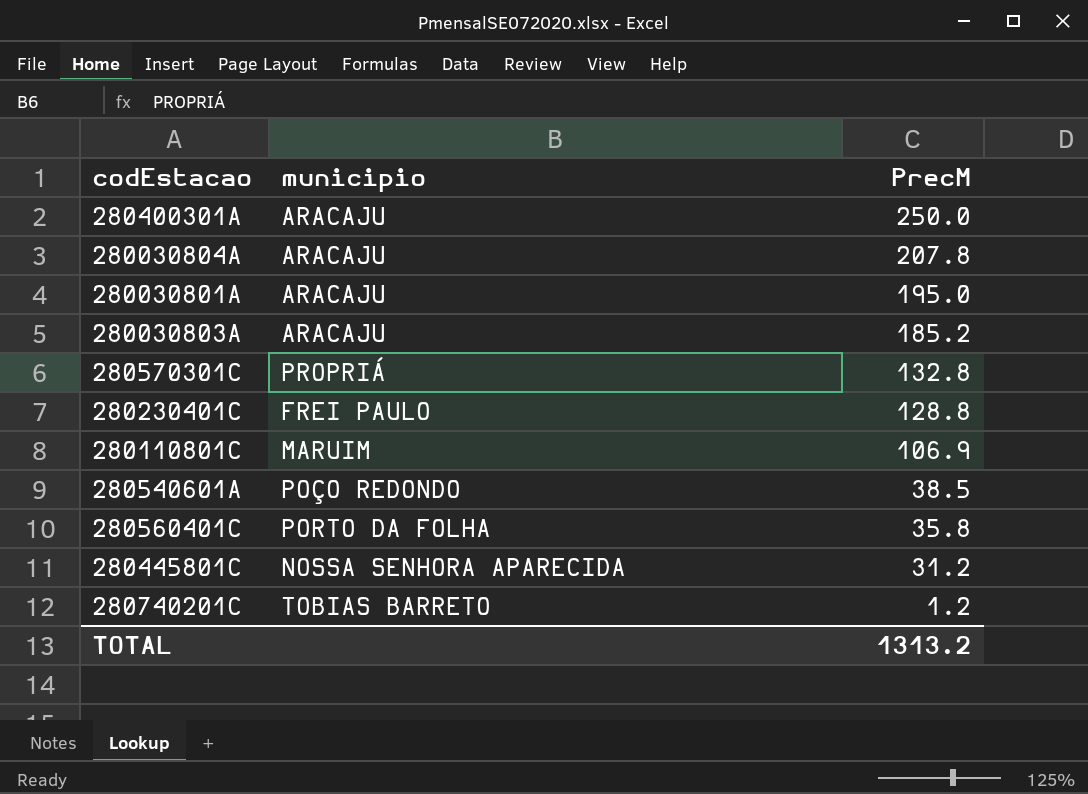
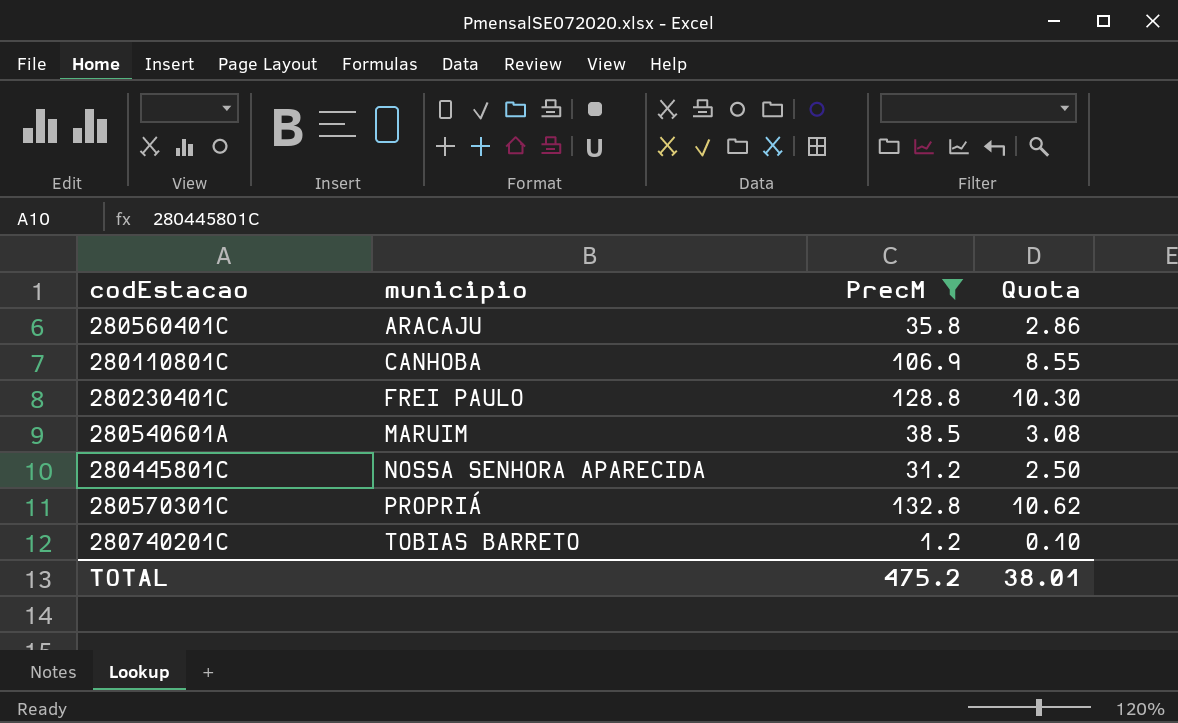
filter: none -> PrecM <= 132.8
row order: PrecM descending -> municipio ascending
column Quota | formula: none -> [PrecM] * 0.08
280560401C | municipio: PORTO DA FOLHA -> ARACAJU
280110801C | municipio: MARUIM -> CANHOBA
280540601A | municipio: POÇO REDONDO -> MARUIM
TOTAL | PrecM: 1313.2 -> 475.2

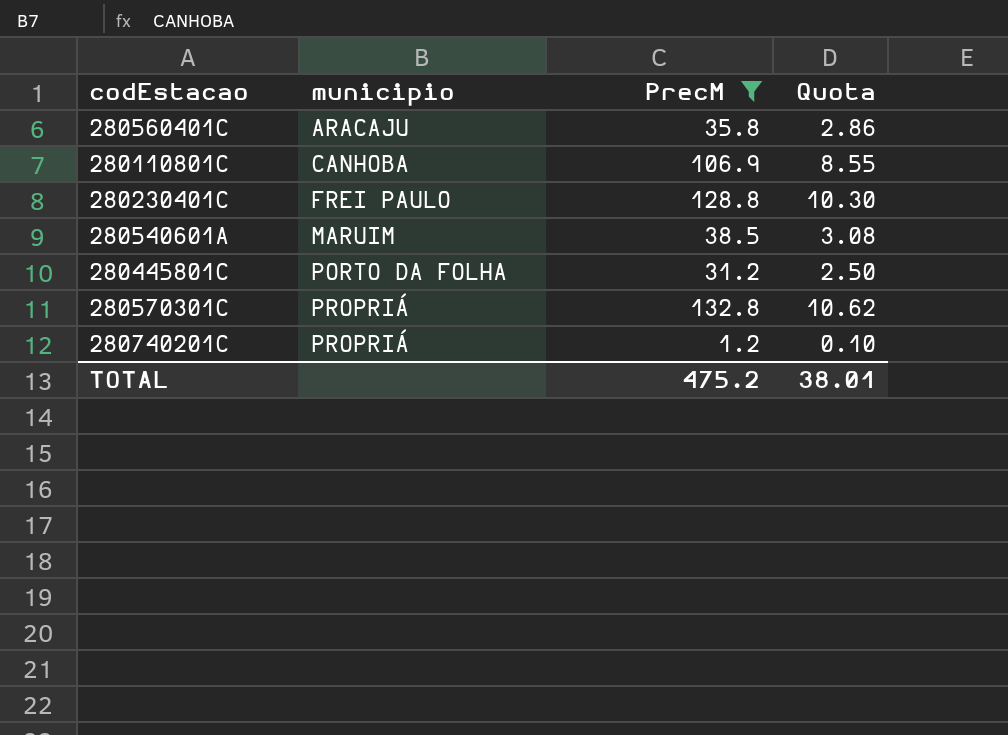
280445801C | municipio: NOSSA SENHORA APARECIDA -> PORTO DA FOLHA
280740201C | municipio: TOBIAS BARRETO -> PROPRIÁ

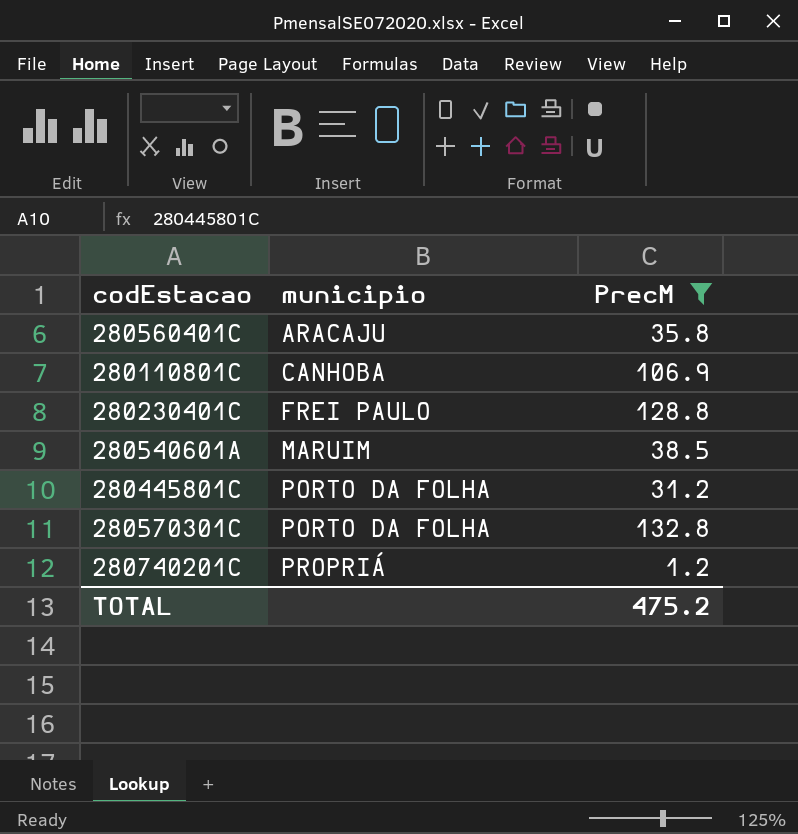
column Quota | formula: [PrecM] * 0.08 -> none
280570301C | municipio: PROPRIÁ -> PORTO DA FOLHA

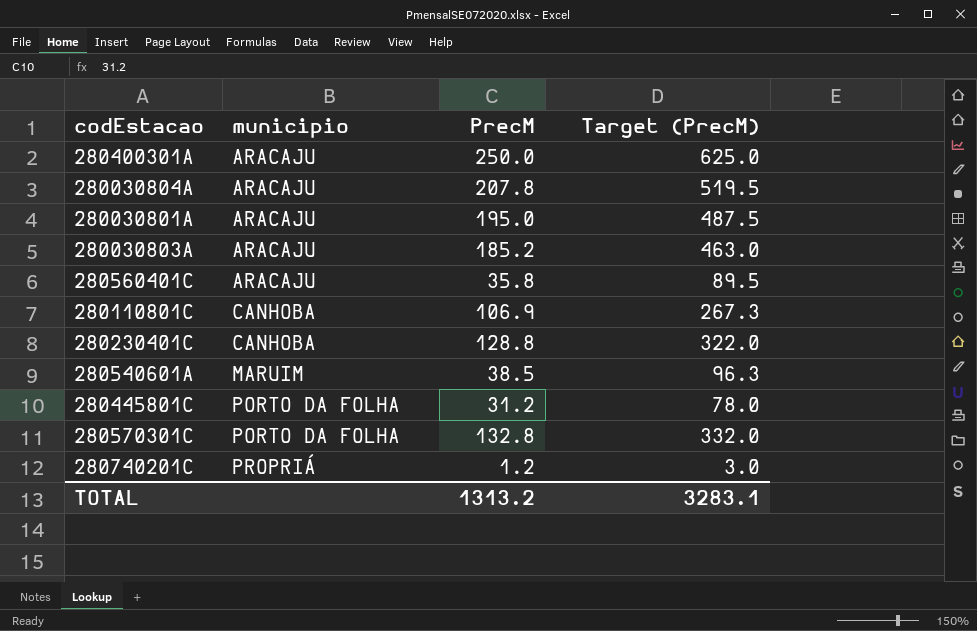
filter: PrecM <= 132.8 -> none
column Target (PrecM) | formula: none -> [PrecM] * 2.5
280230401C | municipio: FREI PAULO -> CANHOBA
TOTAL | PrecM: 475.2 -> 1313.2

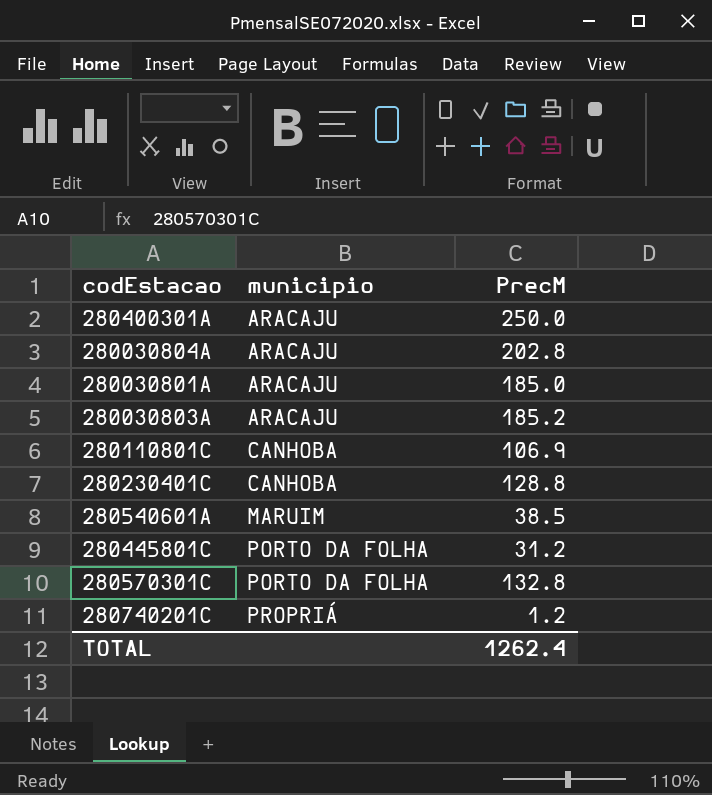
column Target (PrecM) | formula: [PrecM] * 2.5 -> none
row 280560401C: ARACAJU | 35.8 | 89.5 -> none
280030804A | PrecM: 207.8 -> 202.8
280030801A | PrecM: 195.0 -> 185.0
TOTAL | PrecM: 1313.2 -> 1262.4

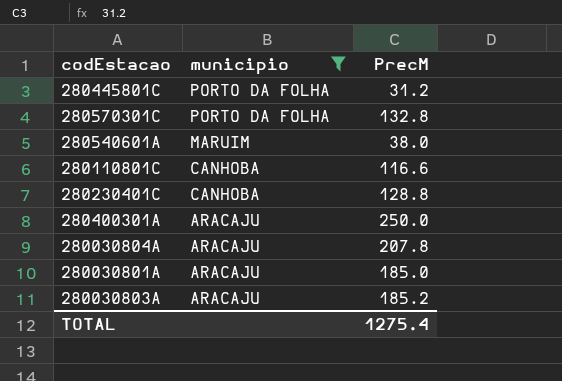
filter: none -> municipio != PROPRIÁ
row order: municipio ascending -> municipio descending
280540601A | PrecM: 38.5 -> 38.0
280110801C | PrecM: 106.9 -> 116.6
280030804A | PrecM: 202.8 -> 207.8
TOTAL | PrecM: 1262.4 -> 1275.4

